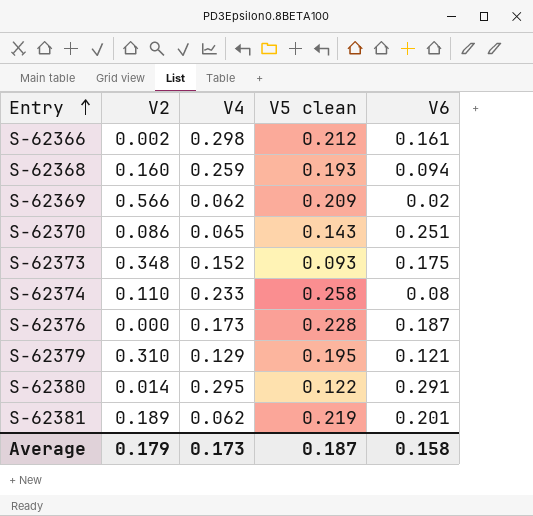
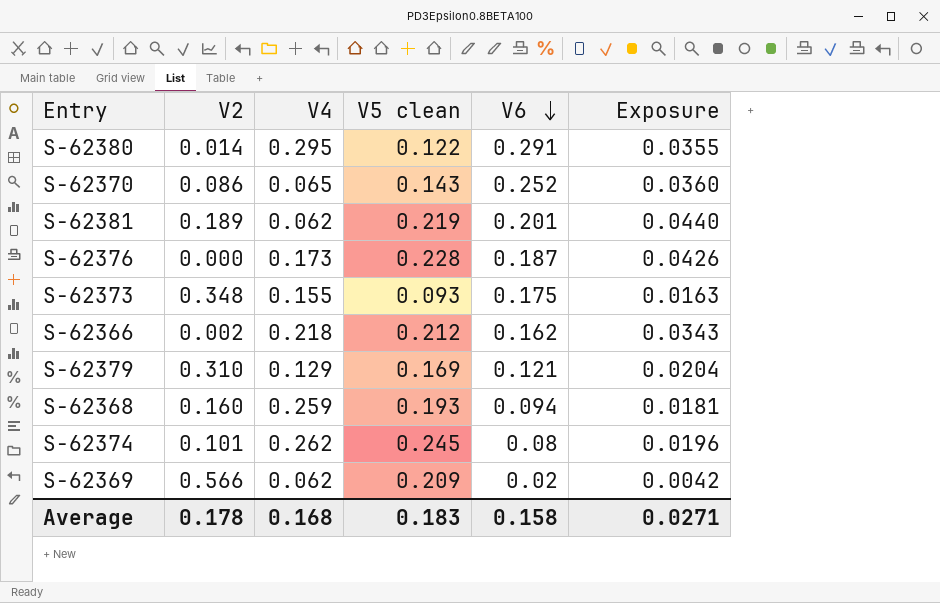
row order: Entry ascending -> V6 descending
column Exposure | formula: none -> [V5 clean] * [V6]
S-62370 | V6: 0.251 -> 0.252
S-62373 | V4: 0.152 -> 0.155
S-62366 | V4: 0.298 -> 0.218
S-62366 | V6: 0.161 -> 0.162
S-62379 | V5 clean: 0.195 -> 0.169
S-62374 | V2: 0.110 -> 0.101
S-62374 | V4: 0.233 -> 0.262
S-62374 | V5 clean: 0.258 -> 0.245
Average | V2: 0.179 -> 0.178
Average | V4: 0.173 -> 0.168
Average | V5 clean: 0.187 -> 0.183

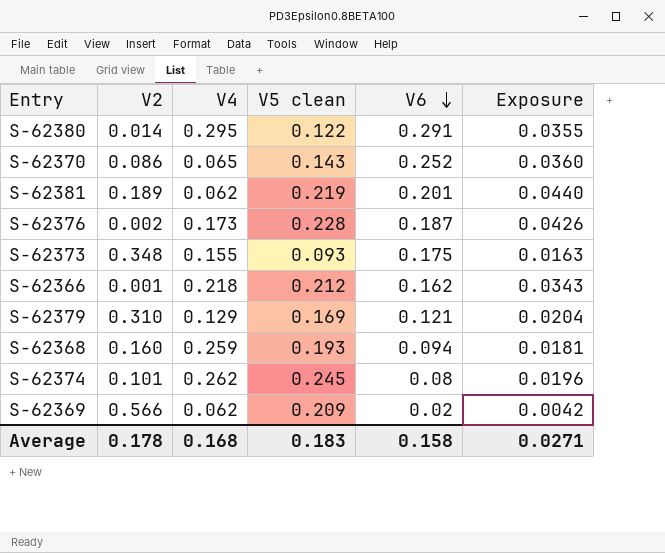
S-62376 | V2: 0.000 -> 0.002
S-62366 | V2: 0.002 -> 0.001

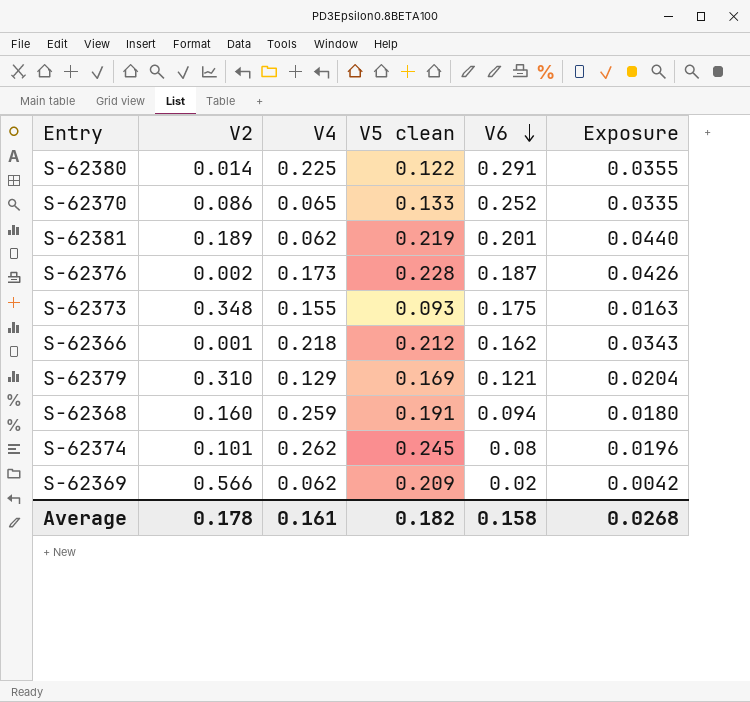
S-62380 | V4: 0.295 -> 0.225
S-62370 | V5 clean: 0.143 -> 0.133
S-62370 | Exposure: 0.0360 -> 0.0335
S-62368 | V5 clean: 0.193 -> 0.191
S-62368 | Exposure: 0.0181 -> 0.0180
Average | V4: 0.168 -> 0.161
Average | V5 clean: 0.183 -> 0.182
Average | Exposure: 0.0271 -> 0.0268

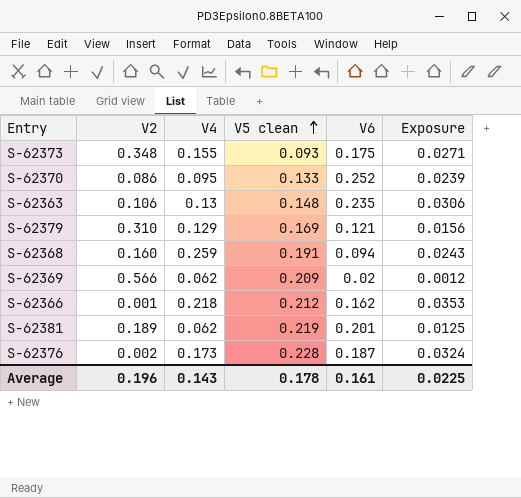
row order: V6 descending -> V5 clean ascending
column Exposure | formula: [V5 clean] * [V6] -> [V4] * [V6]
row S-62380: 0.014 | 0.225 | 0.122 | 0.291 | 0.0355 -> none
row S-62374: 0.101 | 0.262 | 0.245 | 0.08 | 0.0196 -> none
S-62370 | V4: 0.065 -> 0.095
row S-62363: none -> 0.106 | 0.13 | 0.148 | 0.235 | 0.0306
Average | V2: 0.178 -> 0.196
Average | V4: 0.161 -> 0.143
Average | V5 clean: 0.182 -> 0.178
Average | V6: 0.158 -> 0.161
Average | Exposure: 0.0268 -> 0.0225

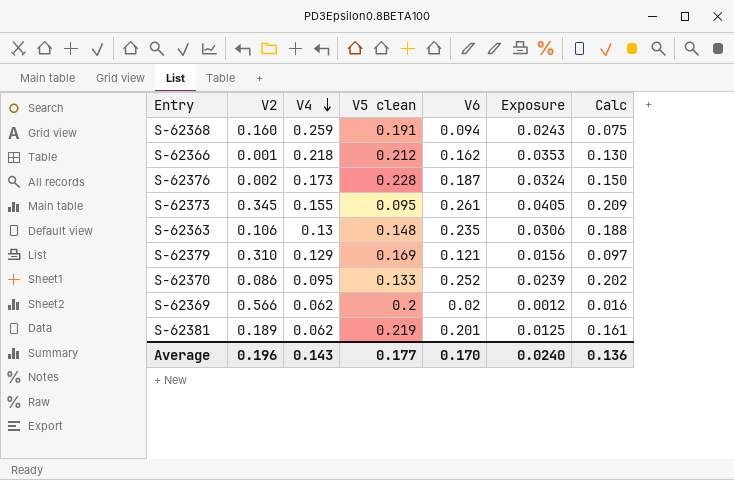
row order: V5 clean ascending -> V4 descending
column Calc | formula: none -> [V6] * 0.8
S-62373 | V2: 0.348 -> 0.345
S-62373 | V5 clean: 0.093 -> 0.095
S-62373 | V6: 0.175 -> 0.261
S-62373 | Exposure: 0.0271 -> 0.0405
S-62369 | V5 clean: 0.209 -> 0.2
Average | V5 clean: 0.178 -> 0.177
Average | V6: 0.161 -> 0.170
Average | Exposure: 0.0225 -> 0.0240

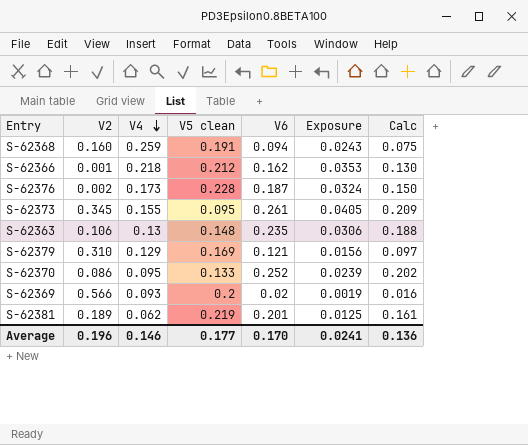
S-62369 | V4: 0.062 -> 0.093
S-62369 | Exposure: 0.0012 -> 0.0019
Average | V4: 0.143 -> 0.146
Average | Exposure: 0.0240 -> 0.0241

